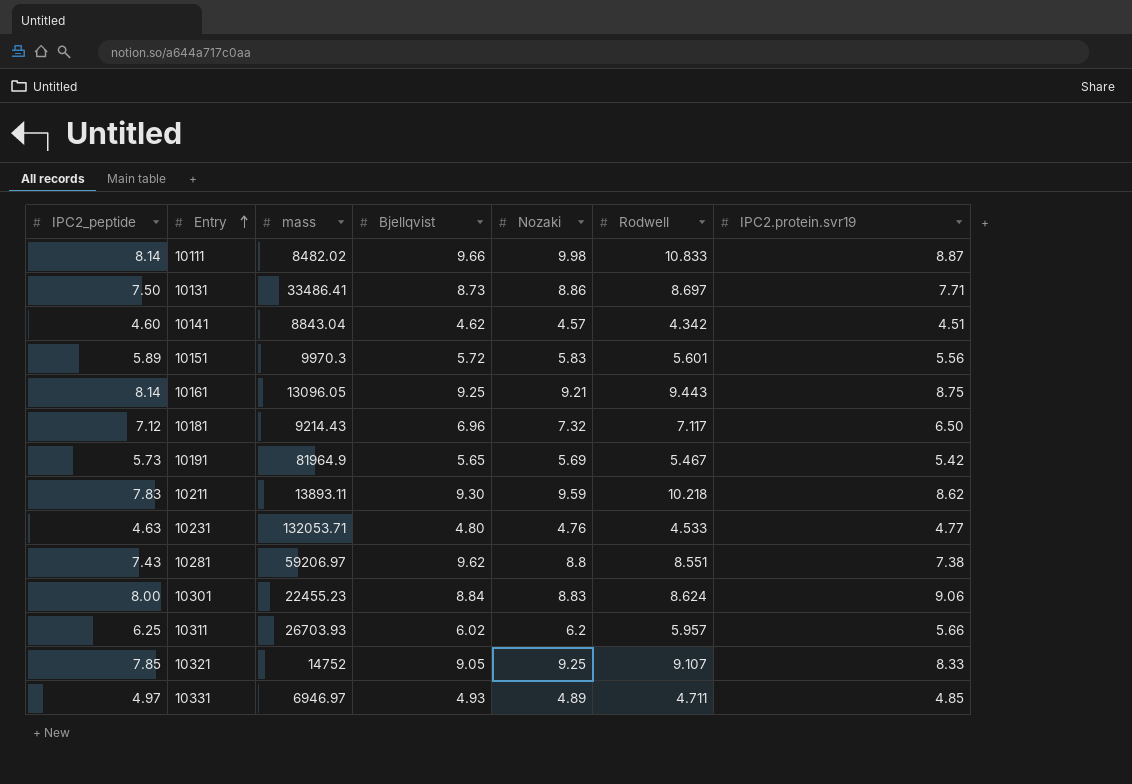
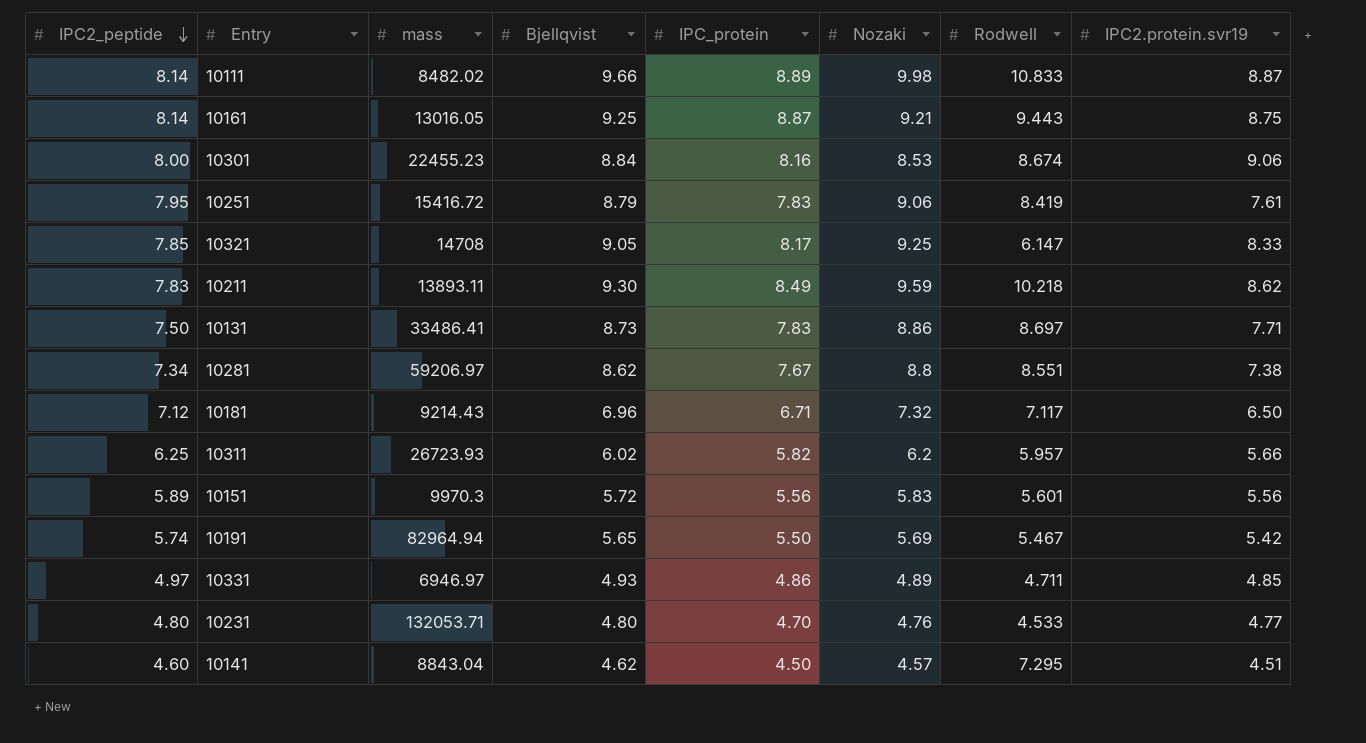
row order: Entry ascending -> IPC2_peptide descending
column IPC_protein | position: none -> 5
10161 | mass: 13096.05 -> 13016.05
10301 | Nozaki: 8.83 -> 8.53
10301 | Rodwell: 8.624 -> 8.674
row 10251: none -> 7.95 | 15416.72 | 8.79 | 7.83 | 9.06 | 8.419 | 7.61
10321 | mass: 14752 -> 14708
10321 | Rodwell: 9.107 -> 6.147
10281 | IPC2_peptide: 7.43 -> 7.34
10281 | Bjellqvist: 9.62 -> 8.62
10311 | mass: 26703.93 -> 26723.93
10191 | IPC2_peptide: 5.73 -> 5.74
10191 | mass: 81964.9 -> 82964.94
10231 | IPC2_peptide: 4.63 -> 4.80
10141 | Rodwell: 4.342 -> 7.295

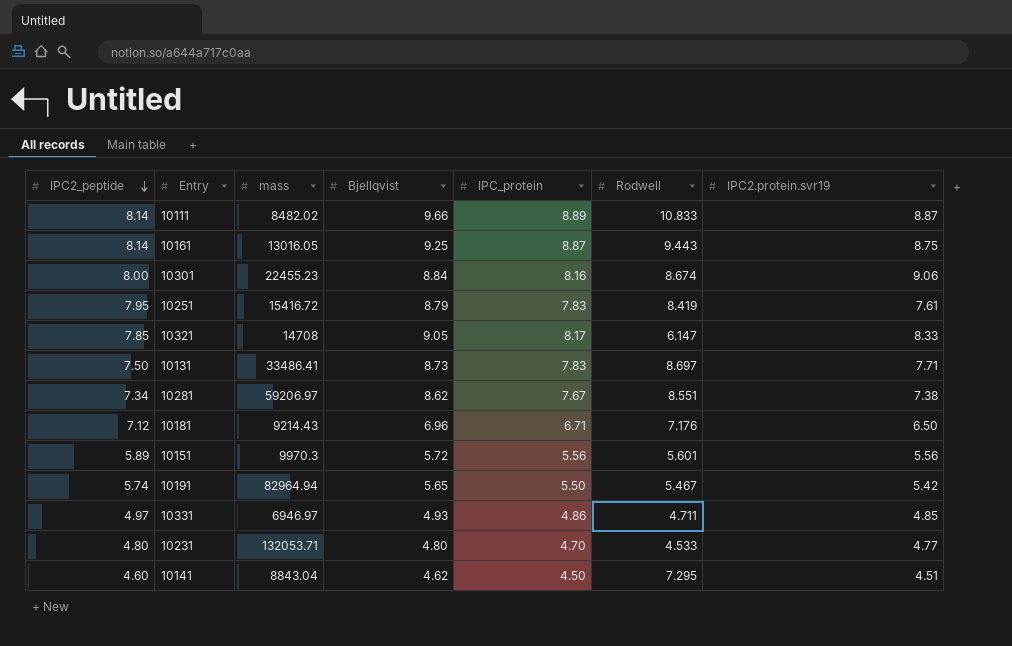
column Nozaki | position: 6 -> none
row 10211: 7.83 | 13893.11 | 9.30 | 8.49 | 9.59 | 10.218 | 8.62 -> none
row 10311: 6.25 | 26723.93 | 6.02 | 5.82 | 6.2 | 5.957 | 5.66 -> none
10181 | Rodwell: 7.117 -> 7.176

